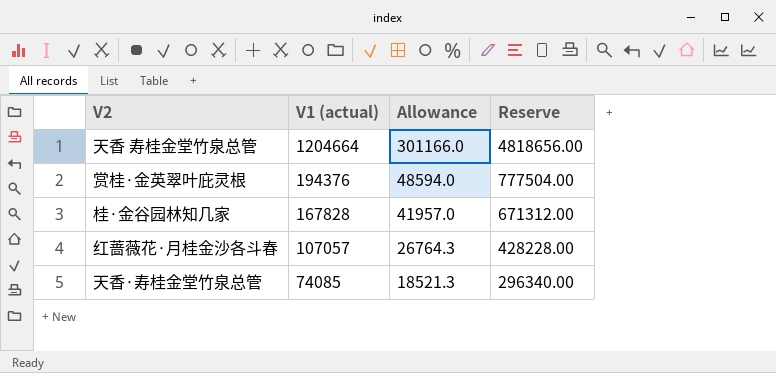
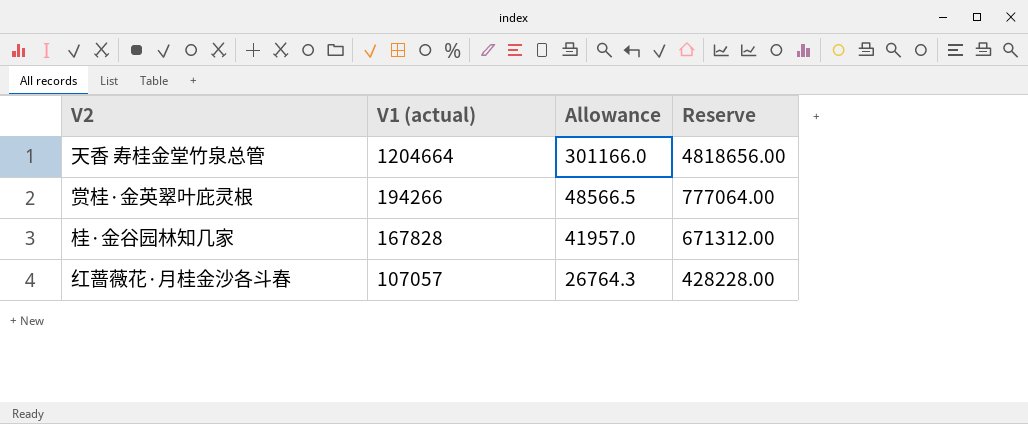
row 天香·寿桂金堂竹泉总管: 74085 | 18521.3 | 296340.00 -> none
赏桂·金英翠叶庇灵根 | V1 (actual): 194376 -> 194266
赏桂·金英翠叶庇灵根 | Allowance: 48594.0 -> 48566.5
赏桂·金英翠叶庇灵根 | Reserve: 777504.00 -> 777064.00

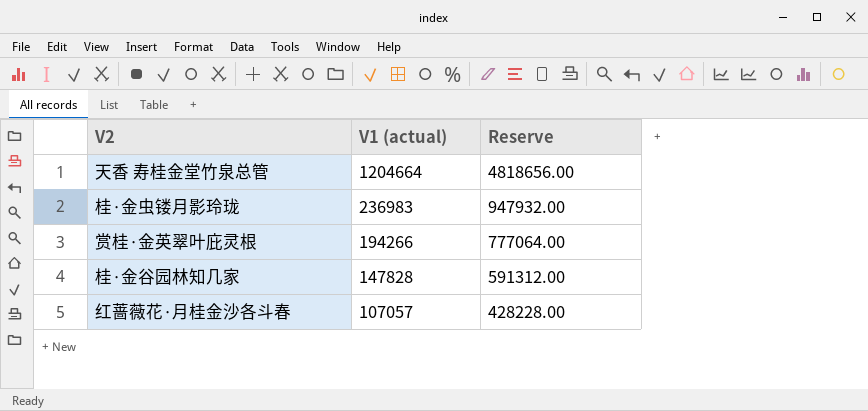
column Allowance | formula: [V1 (actual)] * 0.25 -> none
row 桂·金虫镂月影玲珑: none -> 236983 | 947932.00
桂·金谷园林知几家 | V1 (actual): 167828 -> 147828
桂·金谷园林知几家 | Reserve: 671312.00 -> 591312.00

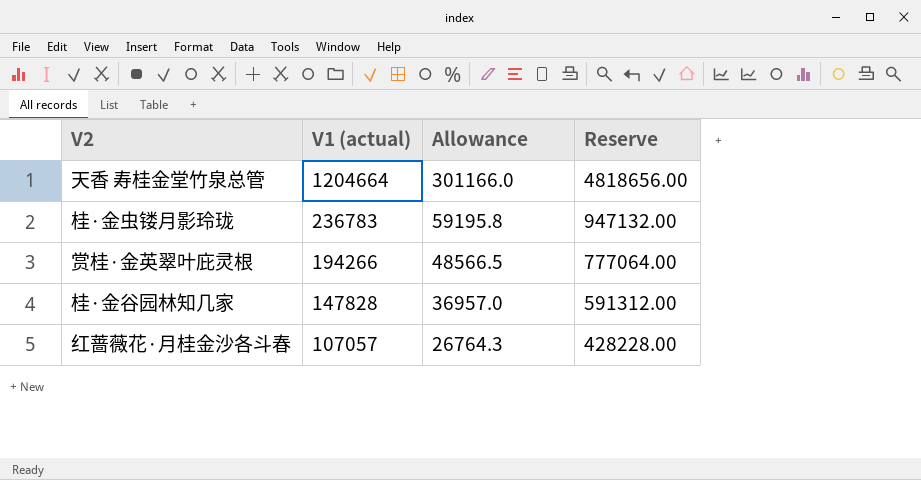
column Allowance | formula: none -> [V1 (actual)] * 0.25
桂·金虫镂月影玲珑 | V1 (actual): 236983 -> 236783
桂·金虫镂月影玲珑 | Reserve: 947932.00 -> 947132.00

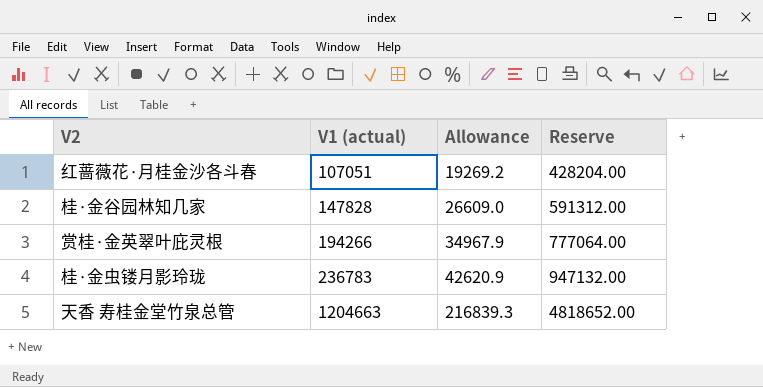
row order: V1 (actual) descending -> V1 (actual) ascending
column Allowance | formula: [V1 (actual)] * 0.25 -> [V1 (actual)] * 0.18
红蔷薇花·月桂金沙各斗春 | V1 (actual): 107057 -> 107051
红蔷薇花·月桂金沙各斗春 | Reserve: 428228.00 -> 428204.00
天香 寿桂金堂竹泉总管 | V1 (actual): 1204664 -> 1204663
天香 寿桂金堂竹泉总管 | Reserve: 4818656.00 -> 4818652.00

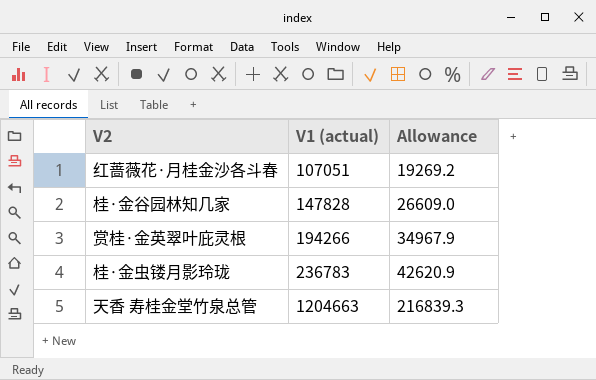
column Reserve | formula: [V1 (actual)] * 4 -> none

